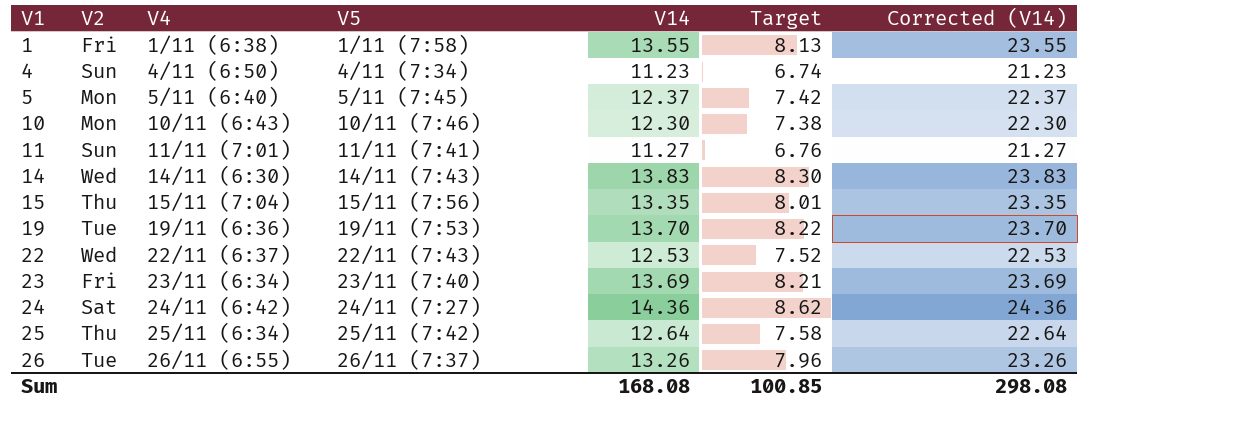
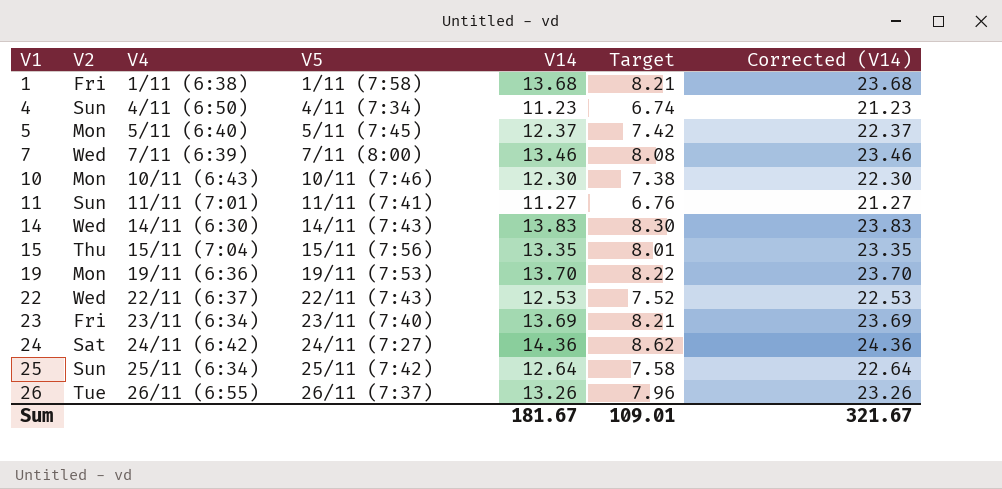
1 | V14: 13.55 -> 13.68
1 | Target: 8.13 -> 8.21
1 | Corrected (V14): 23.55 -> 23.68
row 7: none -> Wed | 7/11 (6:39) | 7/11 (8:00) | 13.46 | 8.08 | 23.46
19 | V2: Tue -> Mon
25 | V2: Thu -> Sun
Sum | V14: 168.08 -> 181.67
Sum | Target: 100.85 -> 109.01
Sum | Corrected (V14): 298.08 -> 321.67

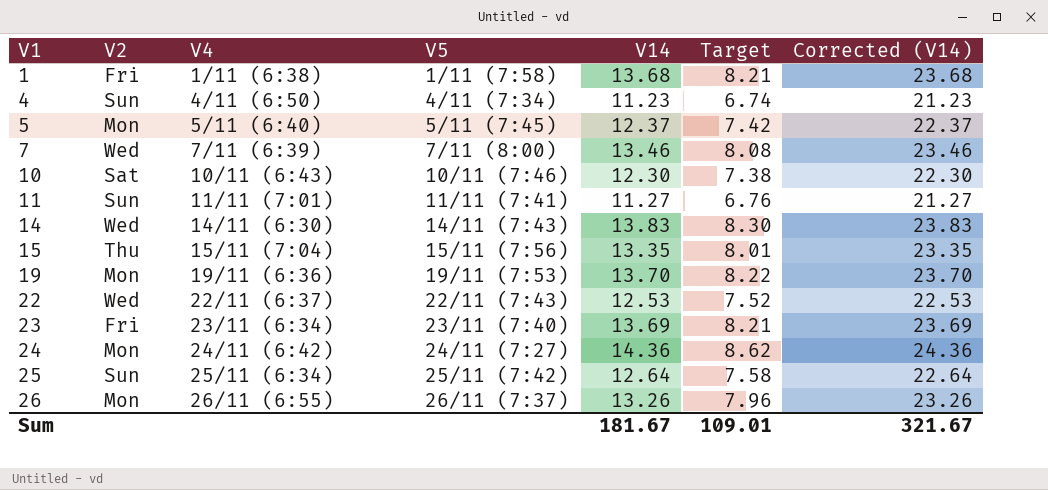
10 | V2: Mon -> Sat
24 | V2: Sat -> Mon
26 | V2: Tue -> Mon

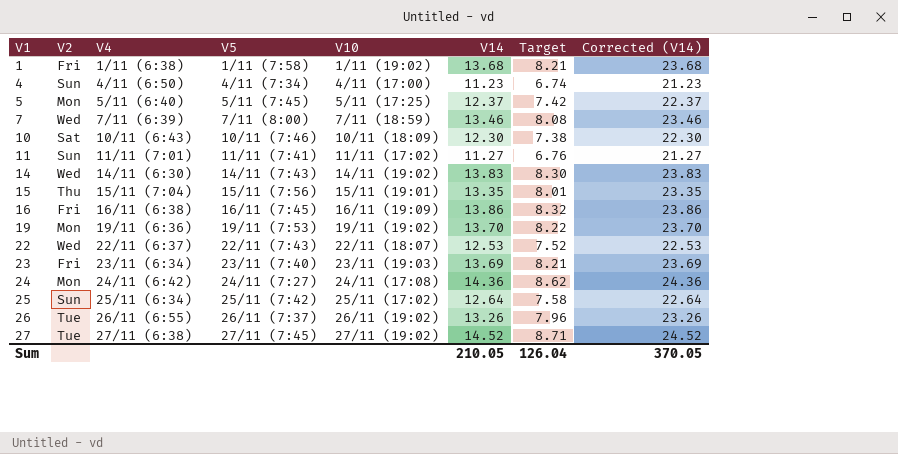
column V10 | position: none -> 5
row 16: none -> Fri | 16/11 (6:38) | 16/11 (7:45) | 16/11 (19:09) | 13.86 | 8.32 | 23.86
26 | V2: Mon -> Tue
row 27: none -> Tue | 27/11 (6:38) | 27/11 (7:45) | 27/11 (19:02) | 14.52 | 8.71 | 24.52
Sum | V14: 181.67 -> 210.05
Sum | Target: 109.01 -> 126.04
Sum | Corrected (V14): 321.67 -> 370.05

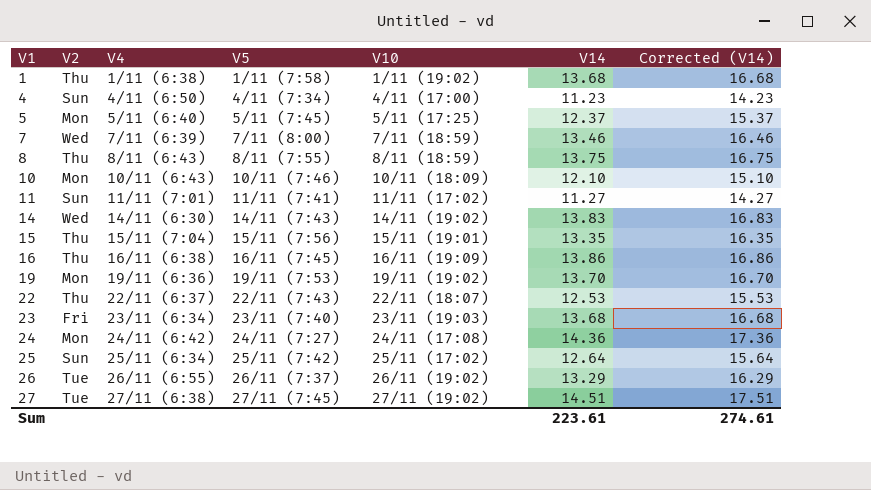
column Target | formula: [V14] * 0.6 -> none
column Corrected (V14) | formula: [V14] + 10 -> [V14] + 3
1 | V2: Fri -> Thu
row 8: none -> Thu | 8/11 (6:43) | 8/11 (7:55) | 8/11 (18:59) | 13.75 | 16.75
10 | V2: Sat -> Mon
10 | V14: 12.30 -> 12.10
16 | V2: Fri -> Thu
22 | V2: Wed -> Thu
23 | V14: 13.69 -> 13.68
26 | V14: 13.26 -> 13.29
27 | V14: 14.52 -> 14.51
Sum | V14: 210.05 -> 223.61
Sum | Corrected (V14): 370.05 -> 274.61

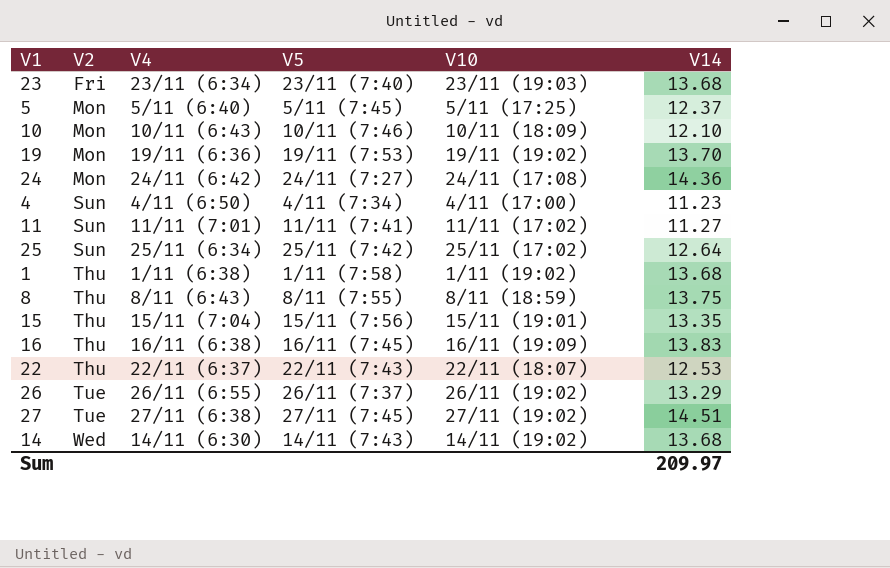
row order: V1 ascending -> V2 ascending
column Corrected (V14) | formula: [V14] + 3 -> none
row 7: Wed | 7/11 (6:39) | 7/11 (8:00) | 7/11 (18:59) | 13.46 | 16.46 -> none
16 | V14: 13.86 -> 13.83
14 | V14: 13.83 -> 13.68
Sum | V14: 223.61 -> 209.97

